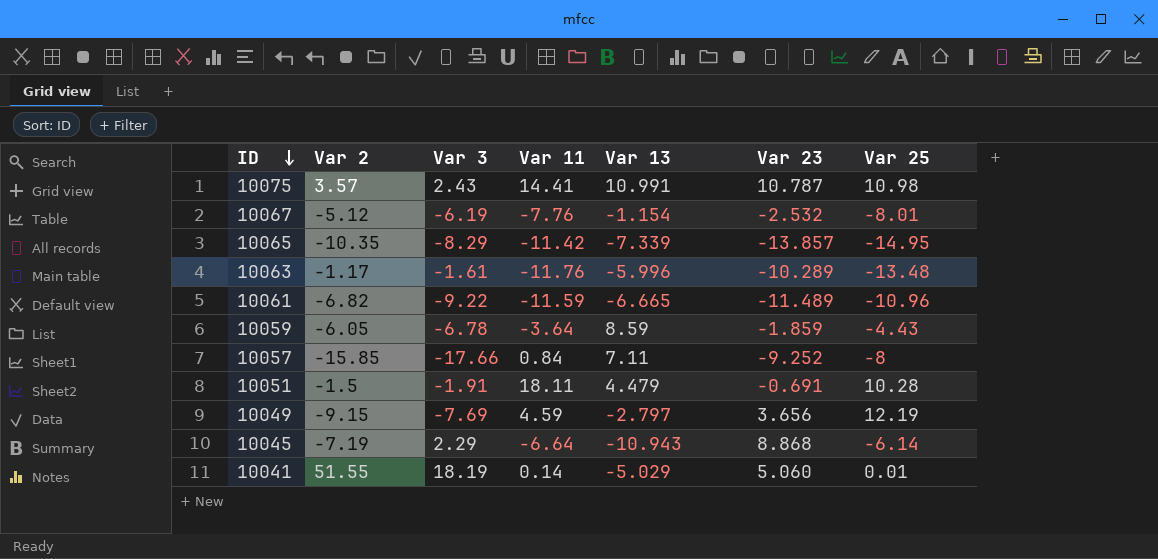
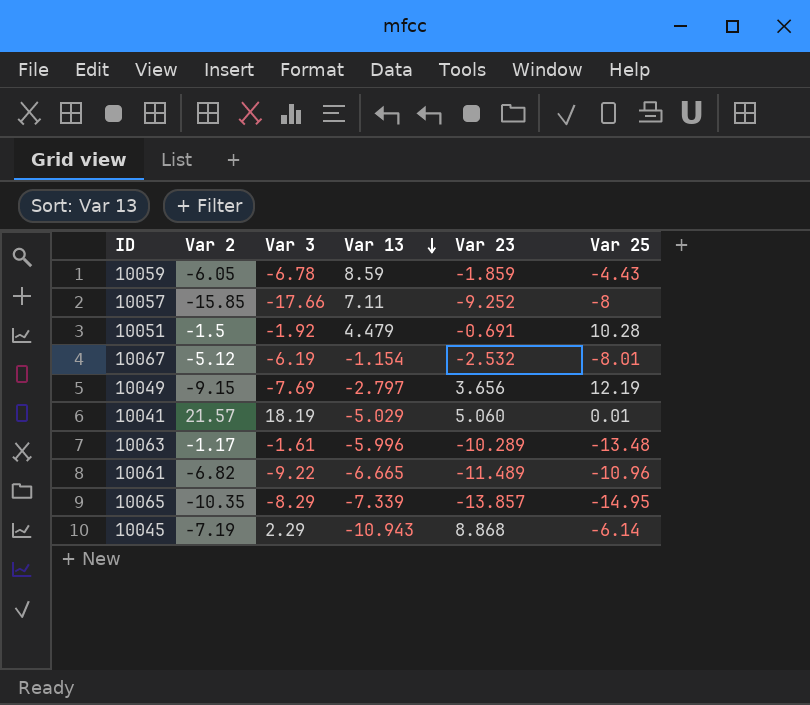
row order: ID descending -> Var 13 descending
column Var 11 | position: 4 -> none
row 10075: 3.57 | 2.43 | 14.41 | 10.991 | 10.787 | 10.98 -> none
10051 | Var 3: -1.91 -> -1.92
10041 | Var 2: 51.55 -> 21.57

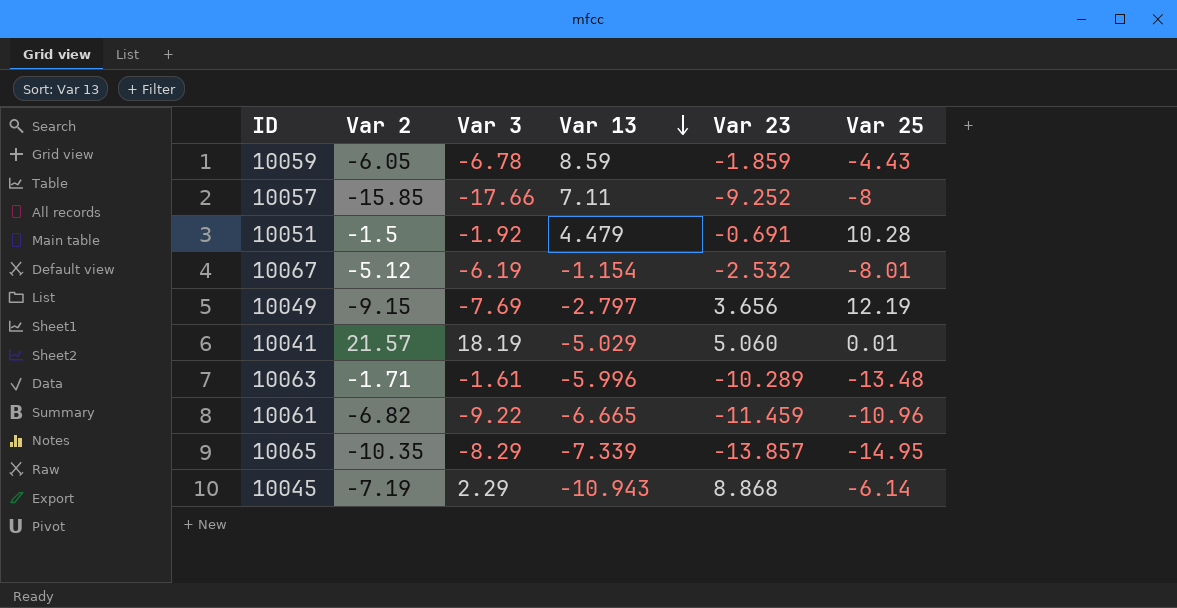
10063 | Var 2: -1.17 -> -1.71
10061 | Var 23: -11.489 -> -11.459

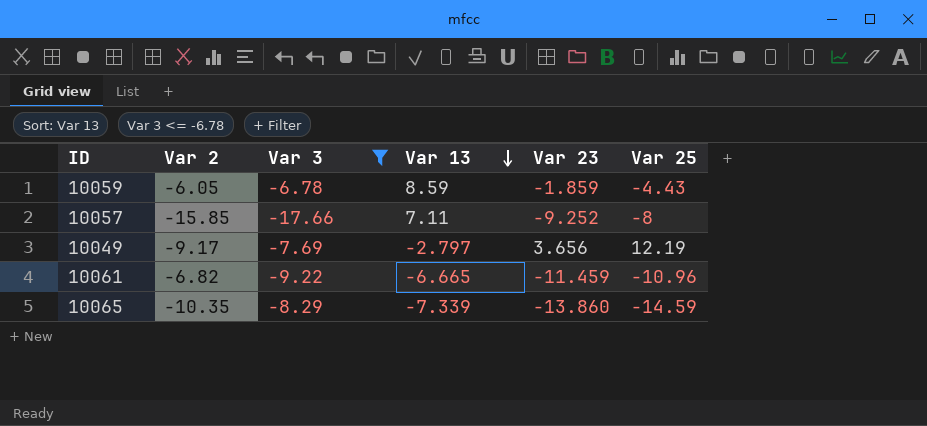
filter: none -> Var 3 <= -6.78
10049 | Var 2: -9.15 -> -9.17
10065 | Var 23: -13.857 -> -13.860
10065 | Var 25: -14.95 -> -14.59

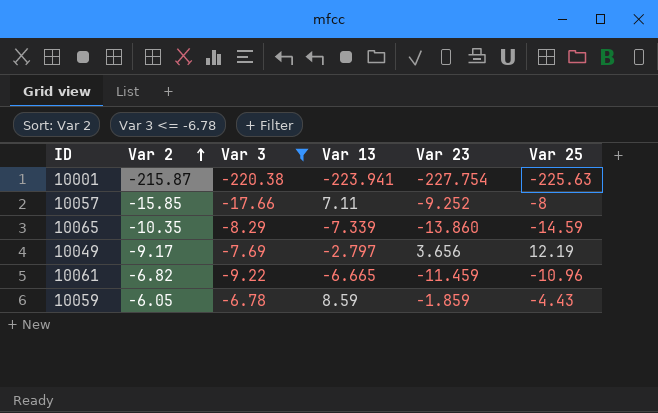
row order: Var 13 descending -> Var 2 ascending
row 10001: none -> -215.87 | -220.38 | -223.941 | -227.754 | -225.63

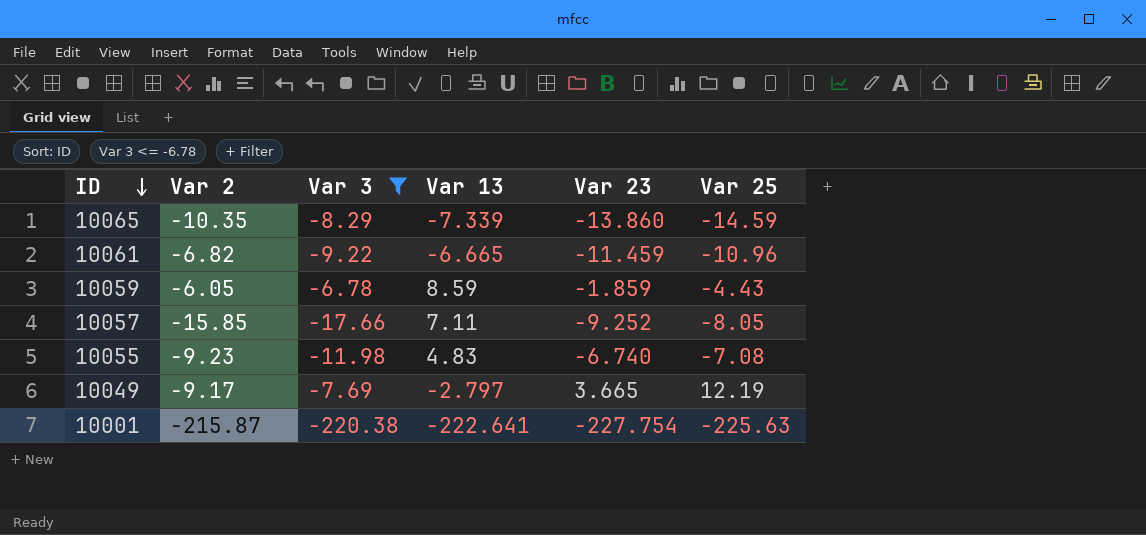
row order: Var 2 ascending -> ID descending
10057 | Var 25: -8 -> -8.05
row 10055: none -> -9.23 | -11.98 | 4.83 | -6.740 | -7.08
10049 | Var 23: 3.656 -> 3.665
10001 | Var 13: -223.941 -> -222.641

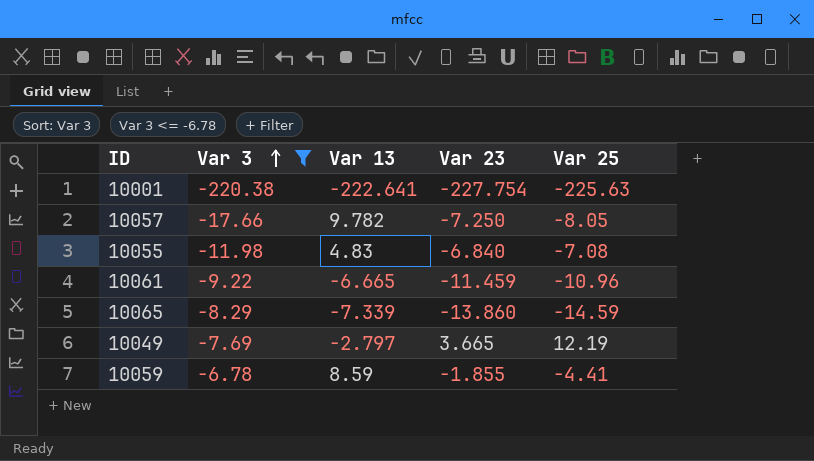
row order: ID descending -> Var 3 ascending
column Var 2 | position: 2 -> none
10057 | Var 13: 7.11 -> 9.782
10057 | Var 23: -9.252 -> -7.250
10055 | Var 23: -6.740 -> -6.840
10059 | Var 23: -1.859 -> -1.855
10059 | Var 25: -4.43 -> -4.41

